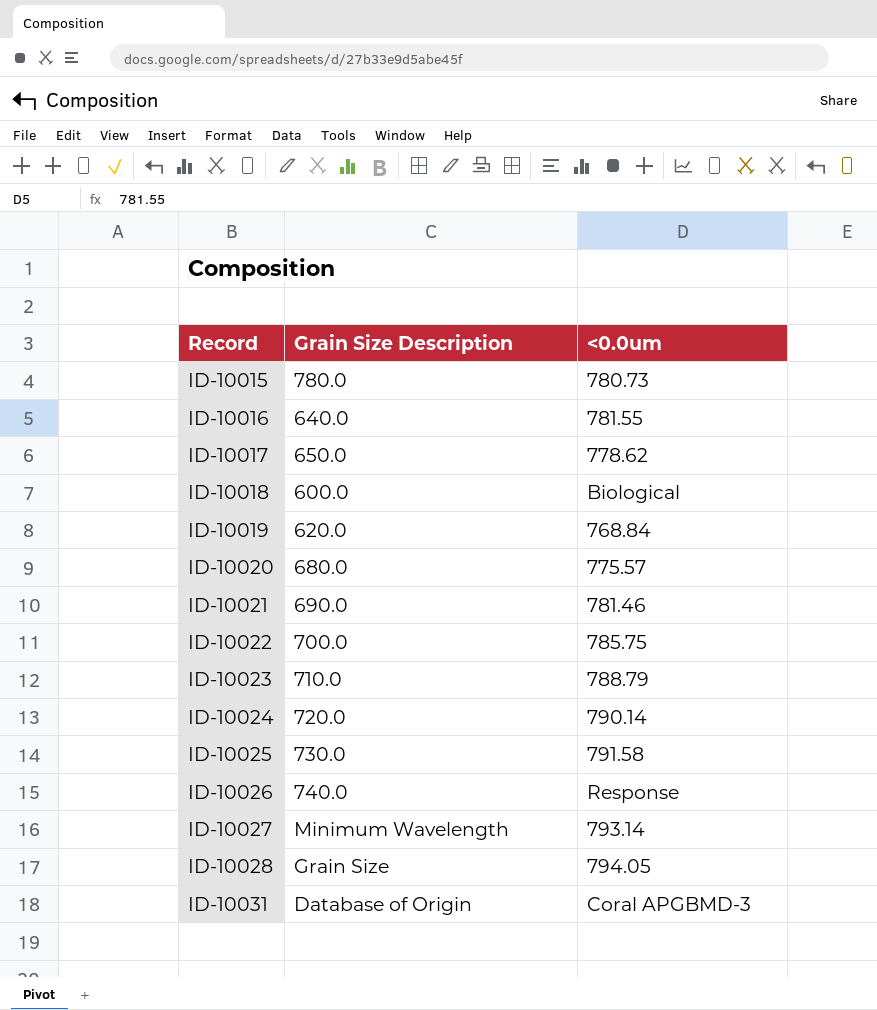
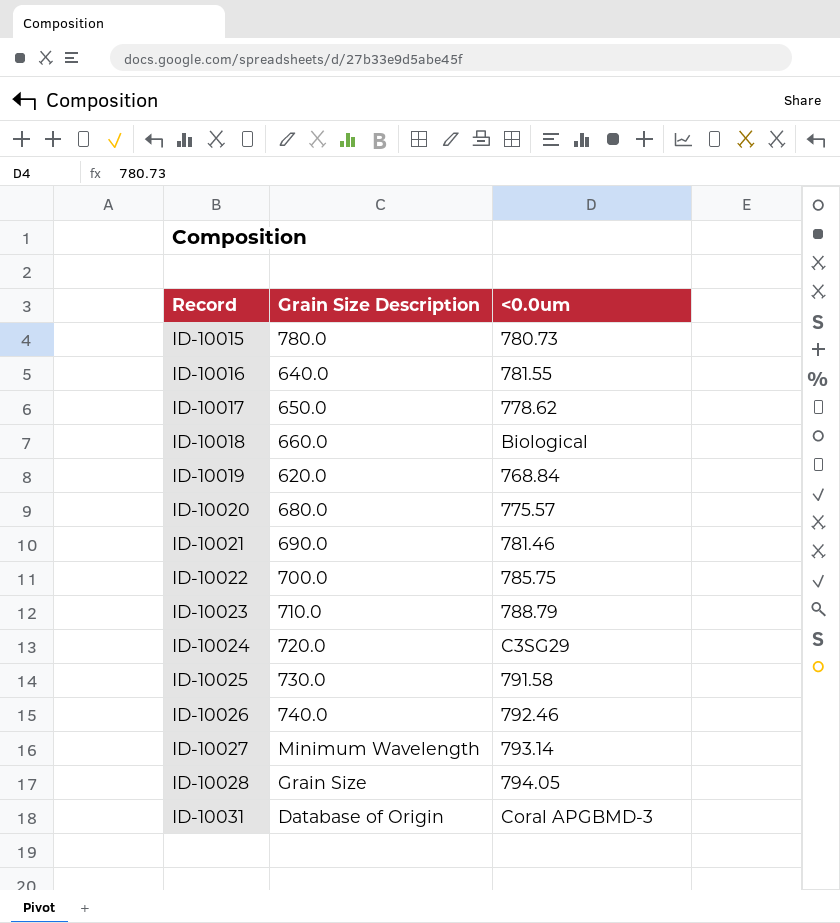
ID-10018 | Grain Size Description: 600.0 -> 660.0
ID-10024 | <0.0um: 790.14 -> C3SG29
ID-10026 | <0.0um: Response -> 792.46

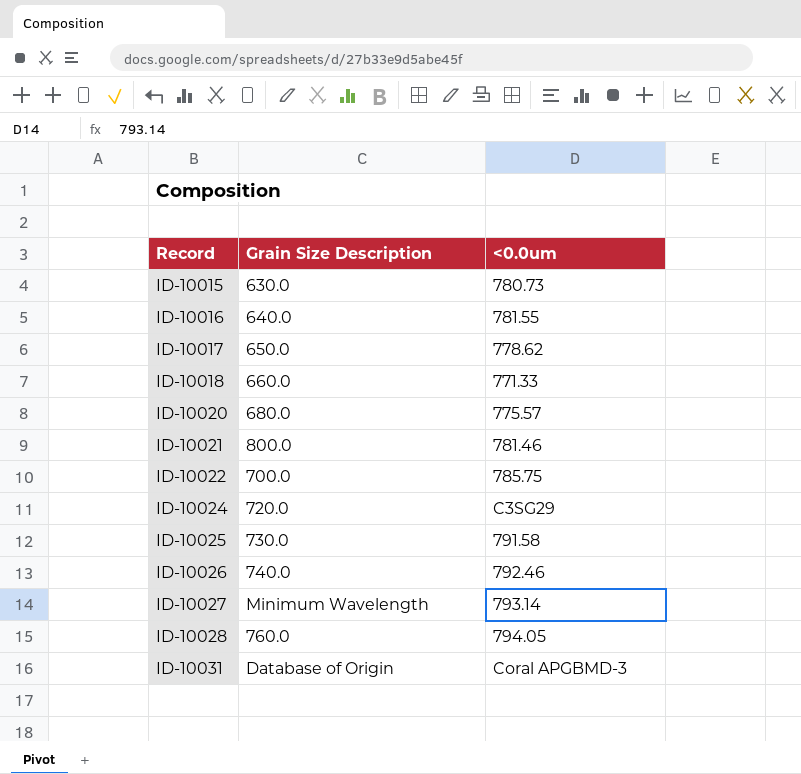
row ID-10019: 620.0 | 768.84 -> none
row ID-10023: 710.0 | 788.79 -> none
ID-10015 | Grain Size Description: 780.0 -> 630.0
ID-10018 | <0.0um: Biological -> 771.33
ID-10021 | Grain Size Description: 690.0 -> 800.0
ID-10028 | Grain Size Description: Grain Size -> 760.0

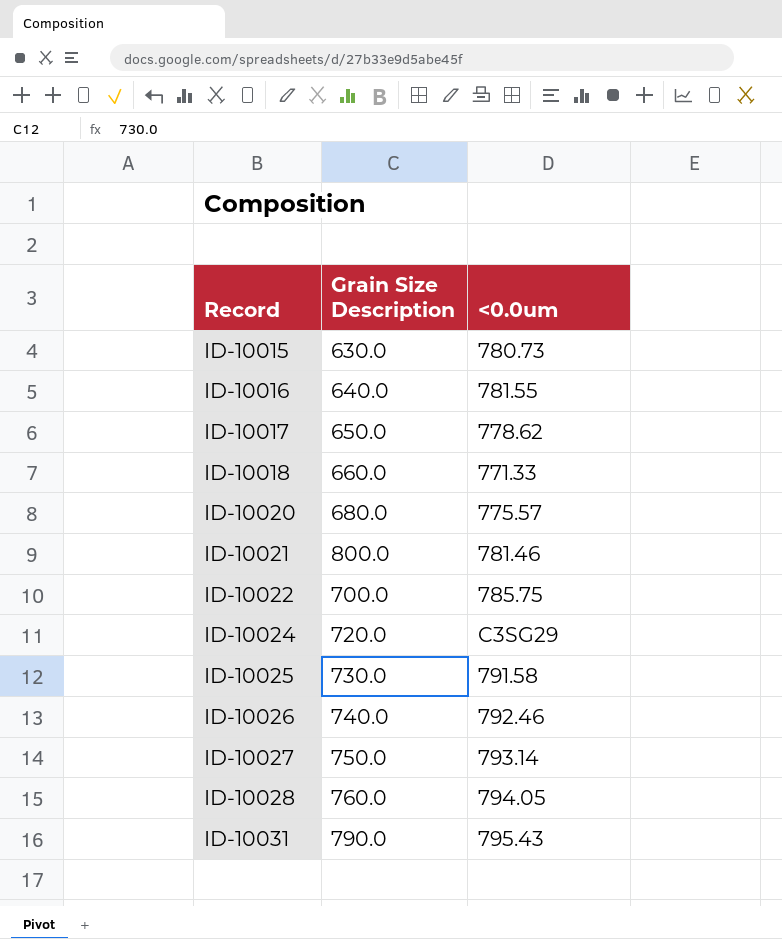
ID-10027 | Grain Size Description: Minimum Wavelength -> 750.0
ID-10031 | Grain Size Description: Database of Origin -> 790.0
ID-10031 | <0.0um: Coral APGBMD-3 -> 795.43

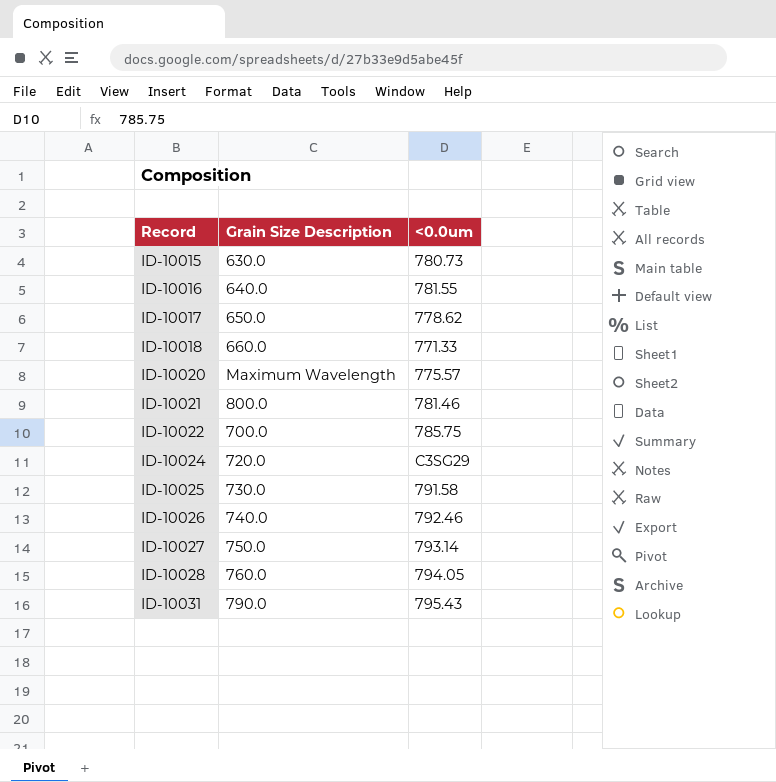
ID-10020 | Grain Size Description: 680.0 -> Maximum Wavelength

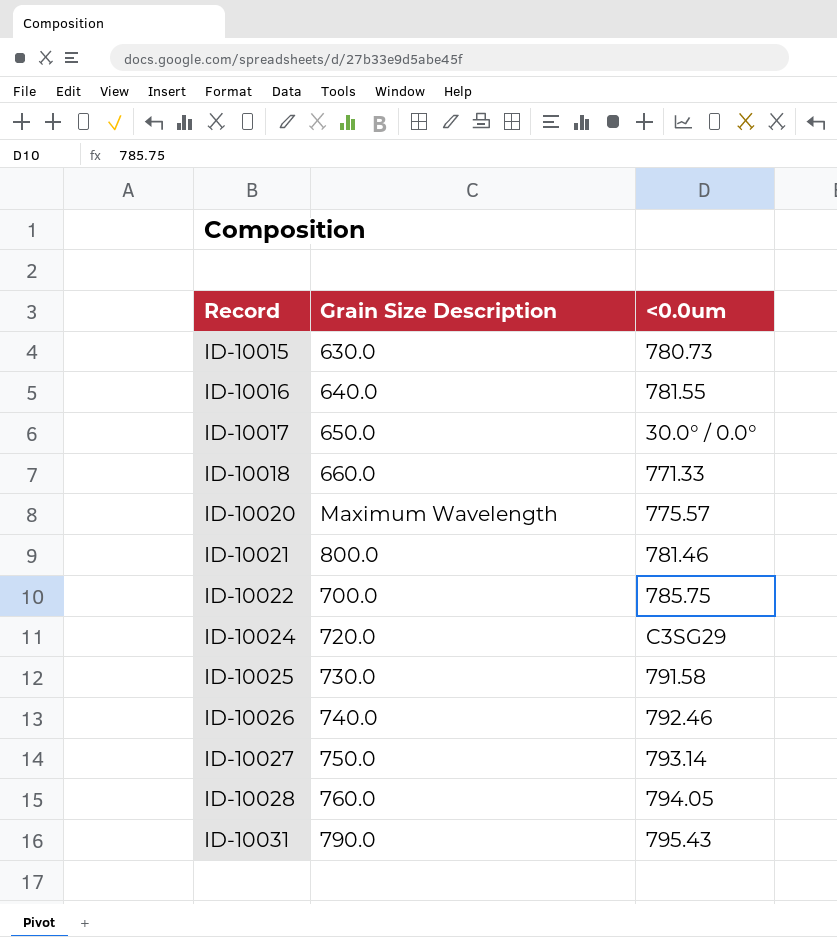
ID-10017 | <0.0um: 778.62 -> 30.0° / 0.0°

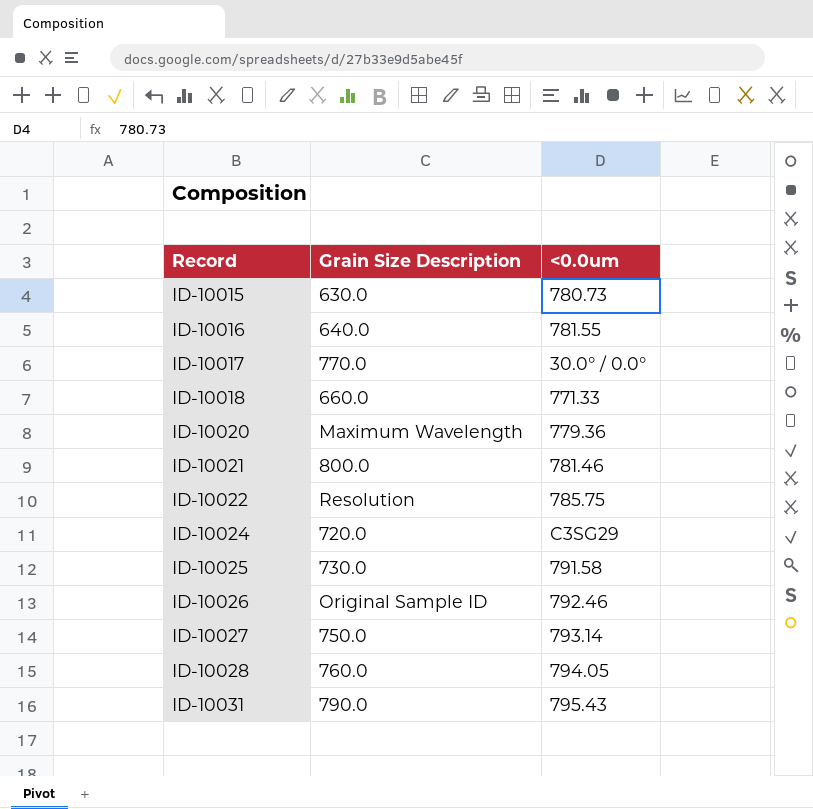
ID-10017 | Grain Size Description: 650.0 -> 770.0
ID-10020 | <0.0um: 775.57 -> 779.36
ID-10022 | Grain Size Description: 700.0 -> Resolution
ID-10026 | Grain Size Description: 740.0 -> Original Sample ID

